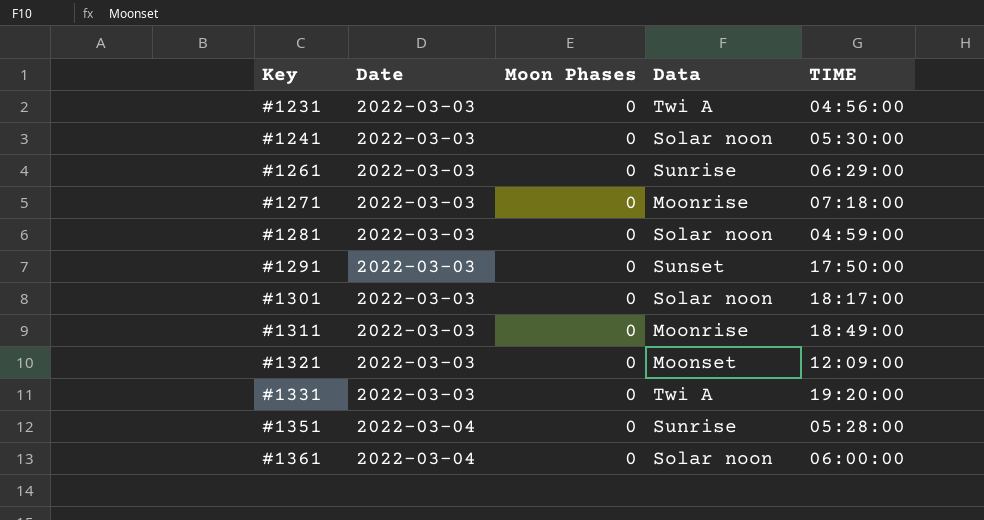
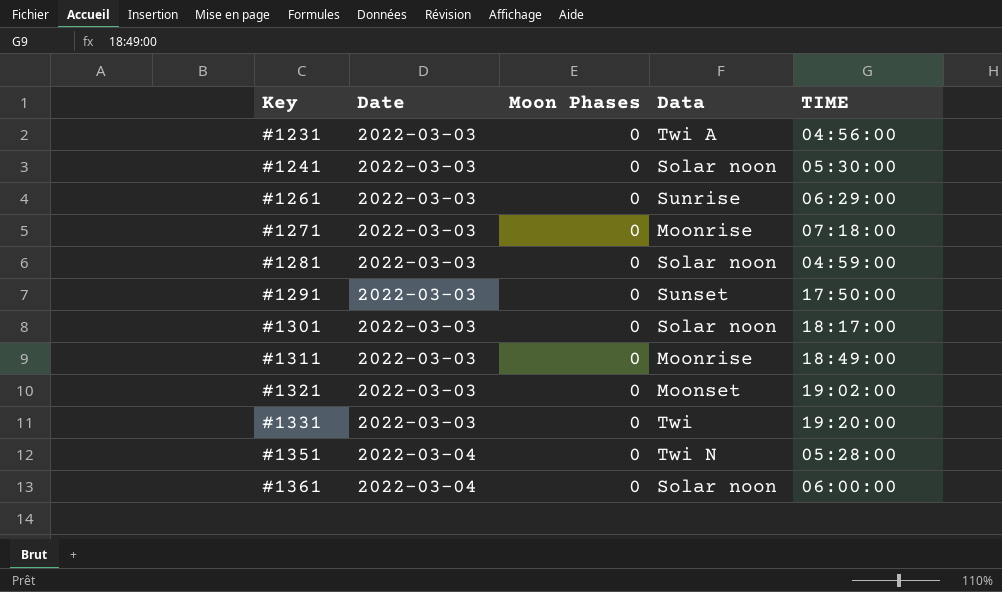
#1321 | TIME: 12:09:00 -> 19:02:00
#1331 | Data: Twi A -> Twi
#1351 | Data: Sunrise -> Twi N

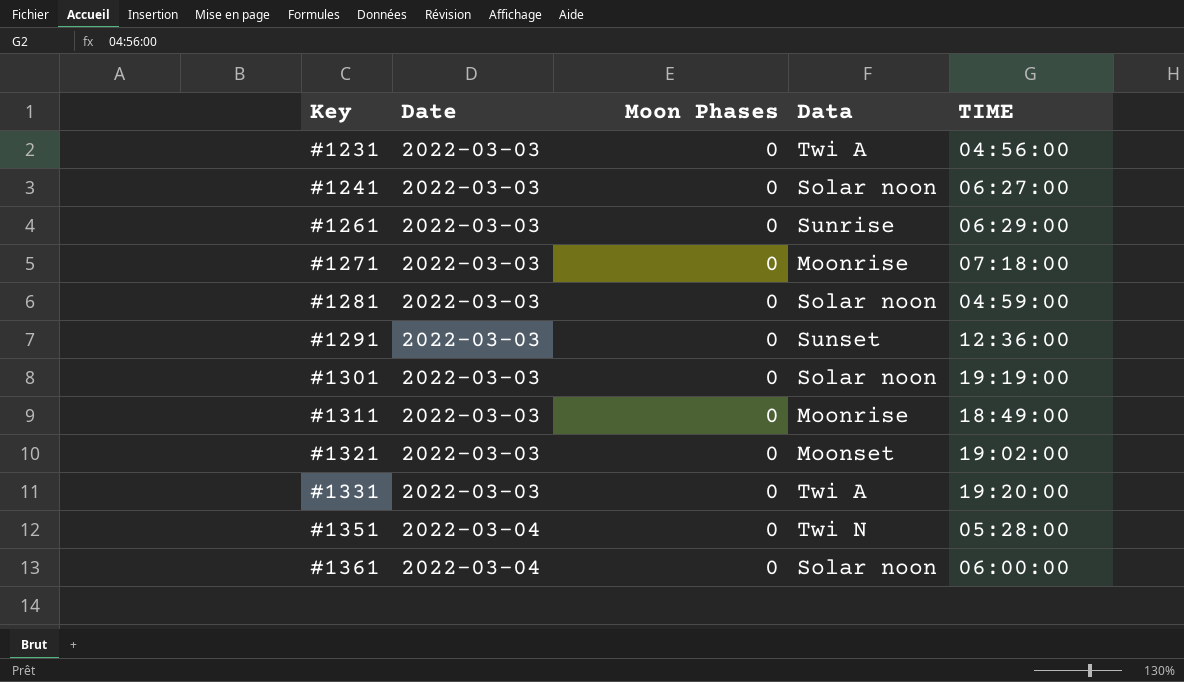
#1241 | TIME: 05:30:00 -> 06:27:00
#1291 | TIME: 17:50:00 -> 12:36:00
#1301 | TIME: 18:17:00 -> 19:19:00
#1331 | Data: Twi -> Twi A

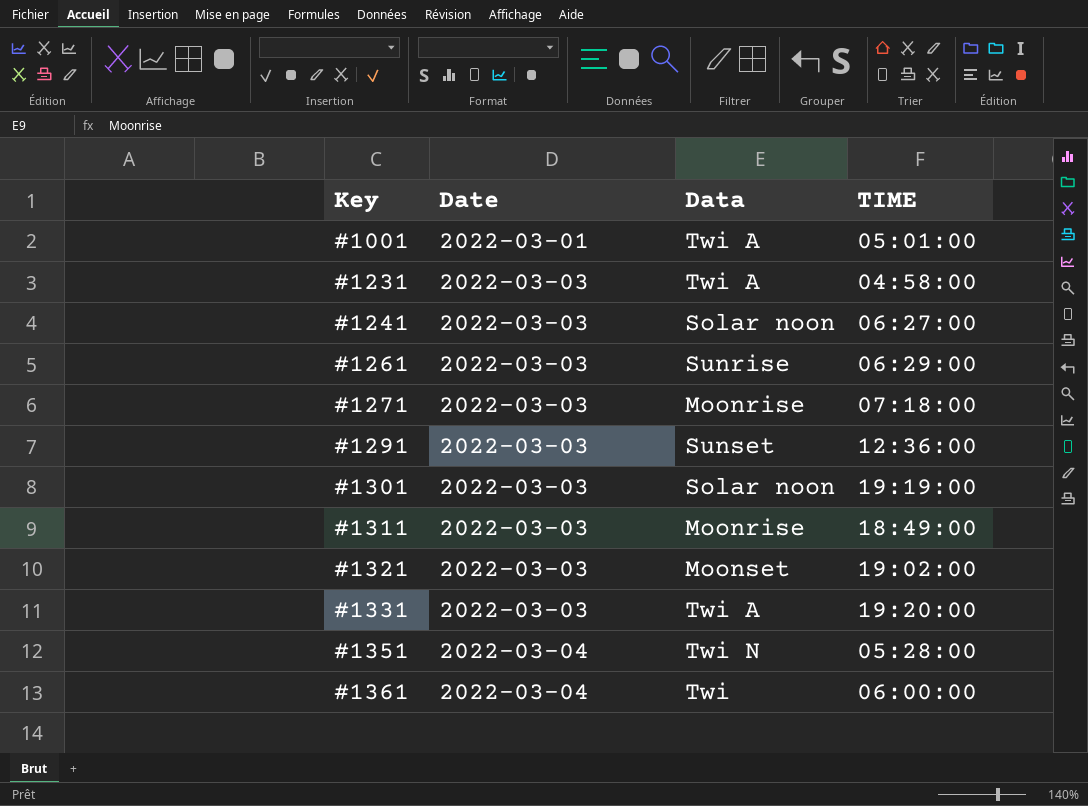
column Moon Phases | position: 3 -> none
row #1281: 2022-03-03 | 0 | Solar noon | 04:59:00 -> none
row #1001: none -> 2022-03-01 | Twi A | 05:01:00
#1231 | TIME: 04:56:00 -> 04:58:00
#1361 | Data: Solar noon -> Twi

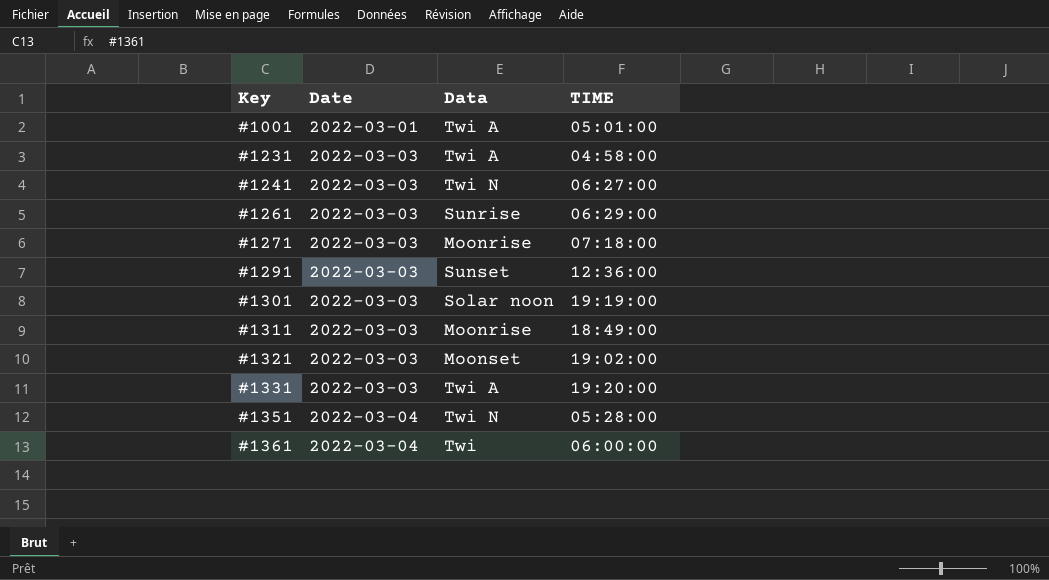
#1241 | Data: Solar noon -> Twi N

